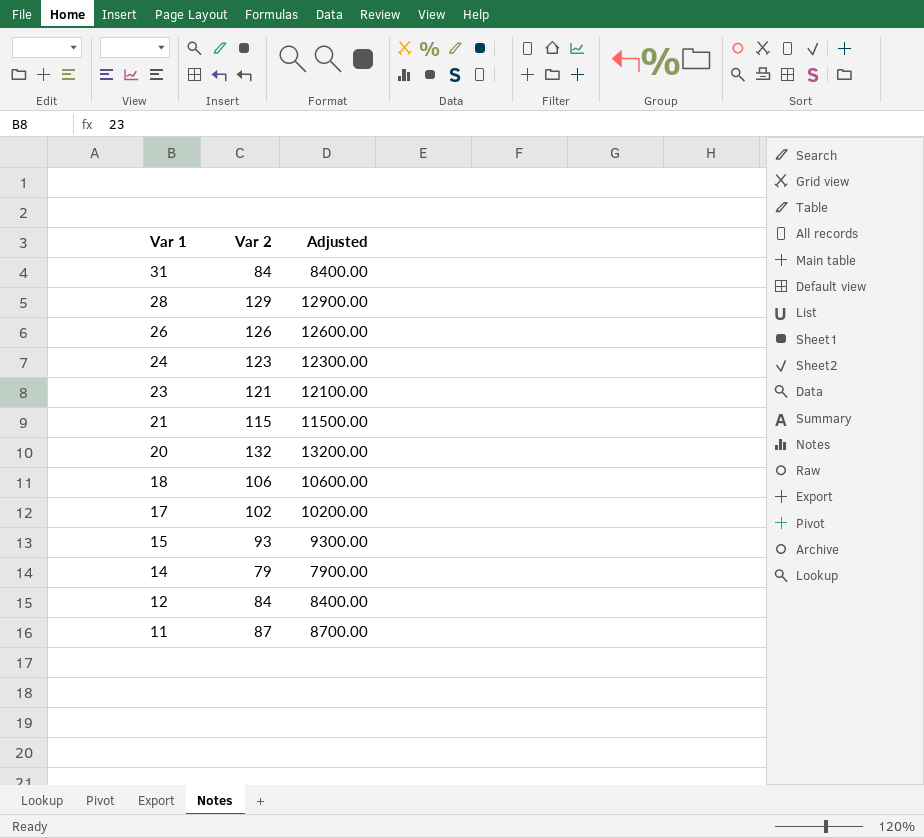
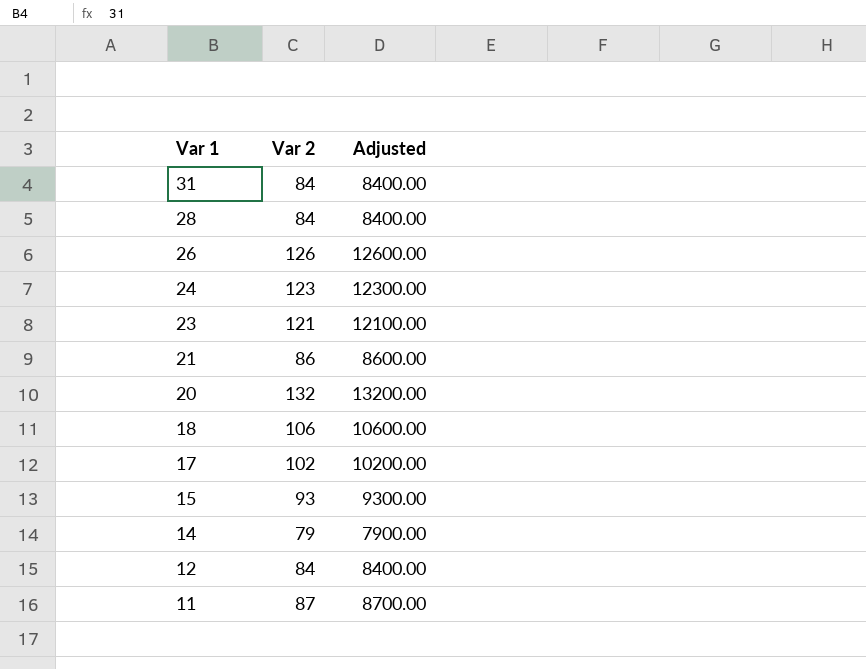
28 | Var 2: 129 -> 84
28 | Adjusted: 12900.00 -> 8400.00
21 | Var 2: 115 -> 86
21 | Adjusted: 11500.00 -> 8600.00

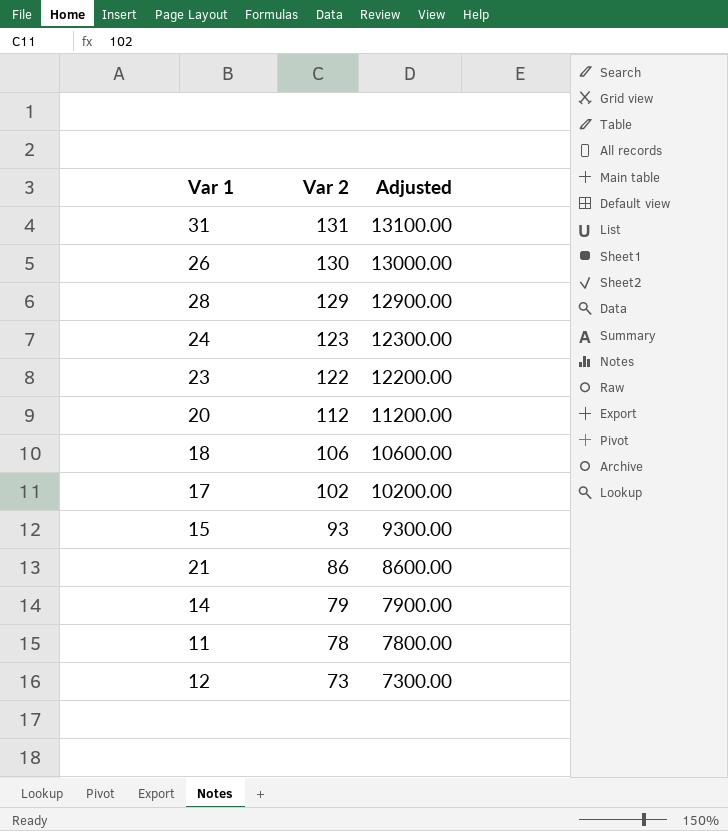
row order: Var 1 descending -> Var 2 descending
31 | Var 2: 84 -> 131
31 | Adjusted: 8400.00 -> 13100.00
26 | Var 2: 126 -> 130
26 | Adjusted: 12600.00 -> 13000.00
28 | Var 2: 84 -> 129
28 | Adjusted: 8400.00 -> 12900.00
23 | Var 2: 121 -> 122
23 | Adjusted: 12100.00 -> 12200.00
20 | Var 2: 132 -> 112
20 | Adjusted: 13200.00 -> 11200.00
11 | Var 2: 87 -> 78
11 | Adjusted: 8700.00 -> 7800.00
12 | Var 2: 84 -> 73
12 | Adjusted: 8400.00 -> 7300.00

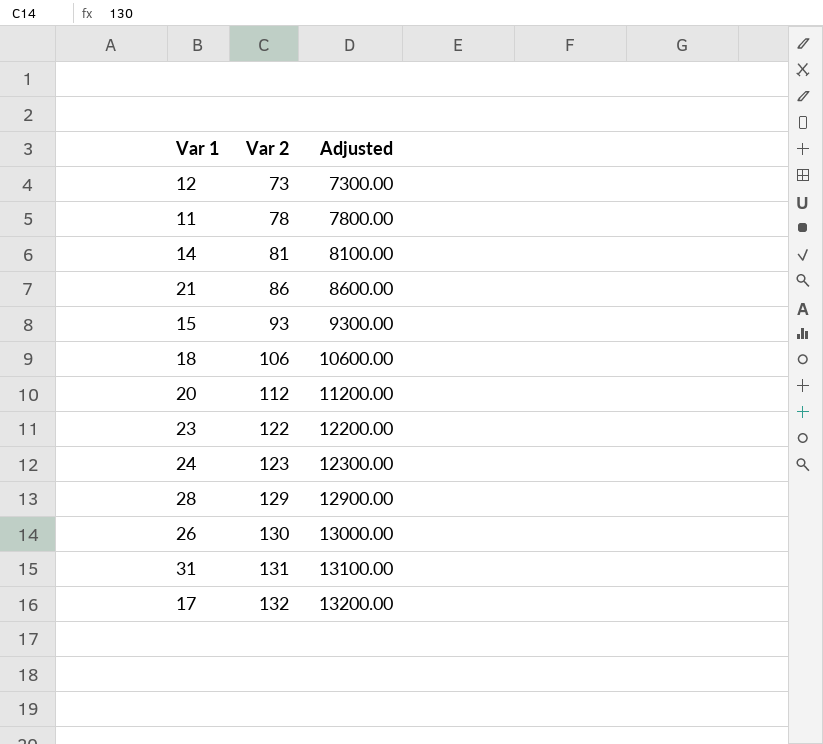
row order: Var 2 descending -> Var 2 ascending
14 | Var 2: 79 -> 81
14 | Adjusted: 7900.00 -> 8100.00
17 | Var 2: 102 -> 132
17 | Adjusted: 10200.00 -> 13200.00

